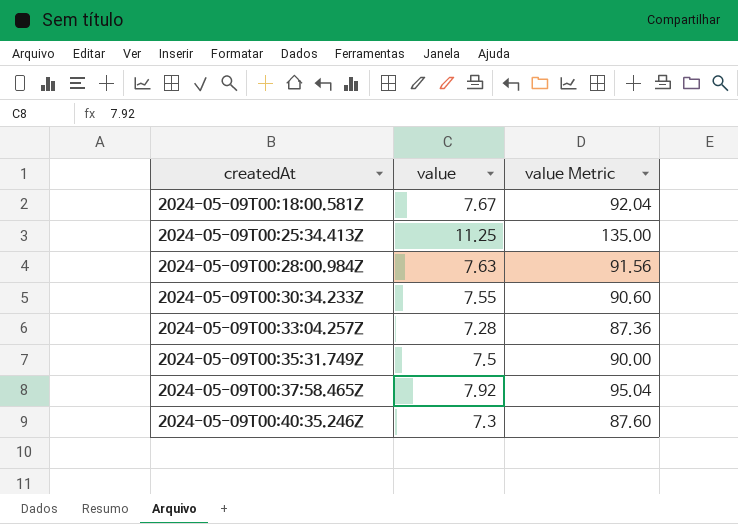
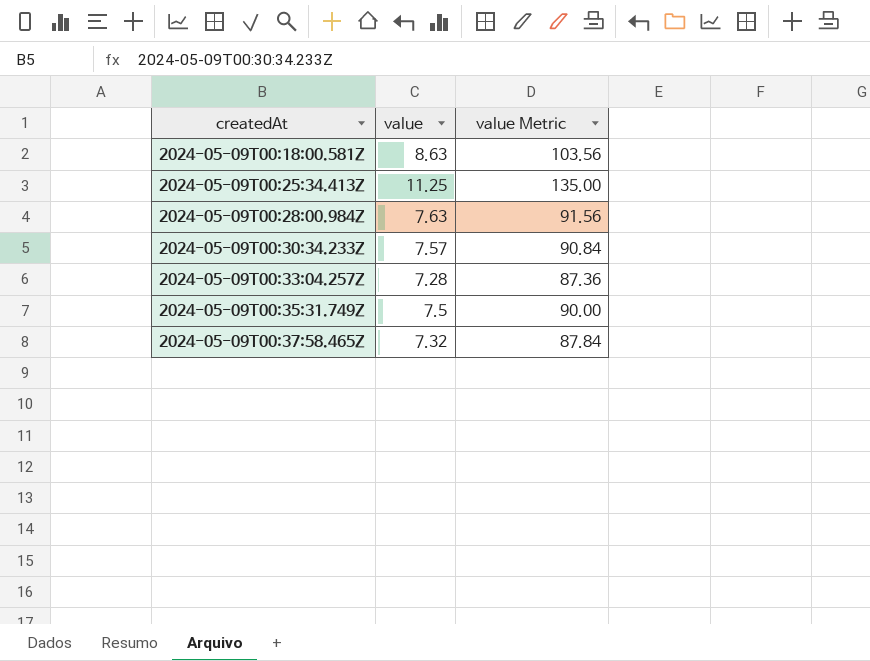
row 2024-05-09T00:40:35.246Z: 7.3 | 87.60 -> none
2024-05-09T00:18:00.581Z | value: 7.67 -> 8.63
2024-05-09T00:18:00.581Z | value Metric: 92.04 -> 103.56
2024-05-09T00:30:34.233Z | value: 7.55 -> 7.57
2024-05-09T00:30:34.233Z | value Metric: 90.60 -> 90.84
2024-05-09T00:37:58.465Z | value: 7.92 -> 7.32
2024-05-09T00:37:58.465Z | value Metric: 95.04 -> 87.84

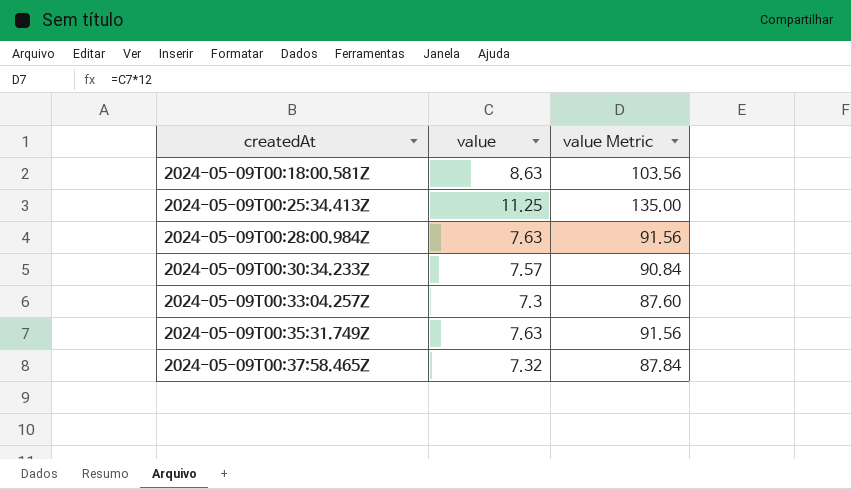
2024-05-09T00:33:04.257Z | value: 7.28 -> 7.3
2024-05-09T00:33:04.257Z | value Metric: 87.36 -> 87.60
2024-05-09T00:35:31.749Z | value: 7.5 -> 7.63
2024-05-09T00:35:31.749Z | value Metric: 90.00 -> 91.56

